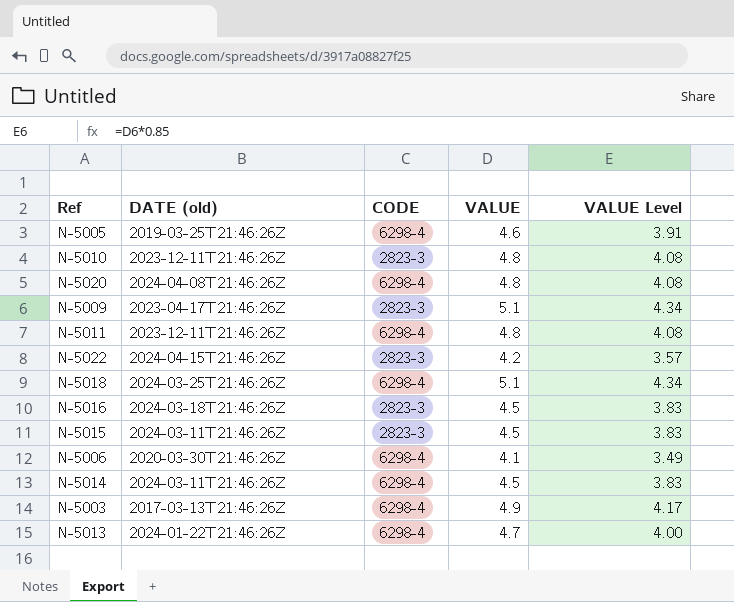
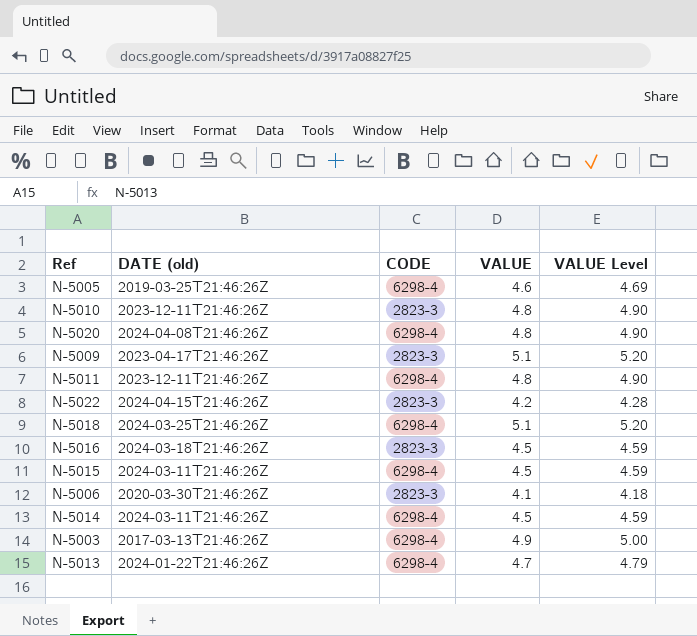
column VALUE Level | formula: [VALUE] * 0.85 -> [VALUE] * 1.02
N-5015 | CODE: 2823-3 -> 6298-4
N-5006 | CODE: 6298-4 -> 2823-3

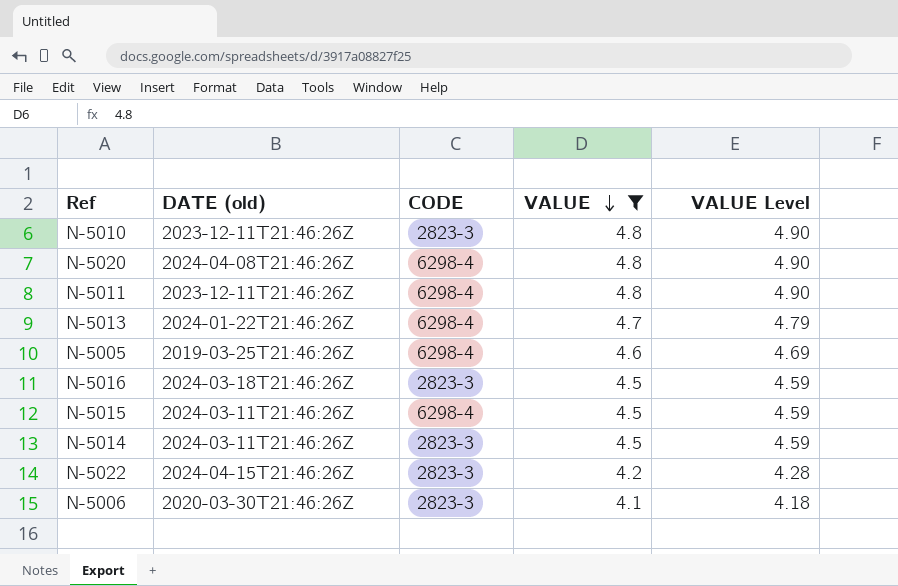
filter: none -> VALUE <= 4.8
row order: none -> VALUE descending
N-5014 | CODE: 6298-4 -> 2823-3

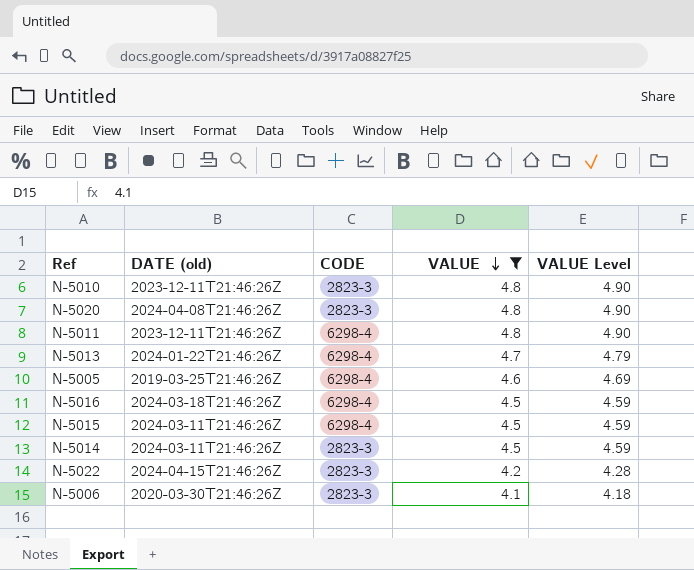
N-5020 | CODE: 6298-4 -> 2823-3
N-5016 | CODE: 2823-3 -> 6298-4

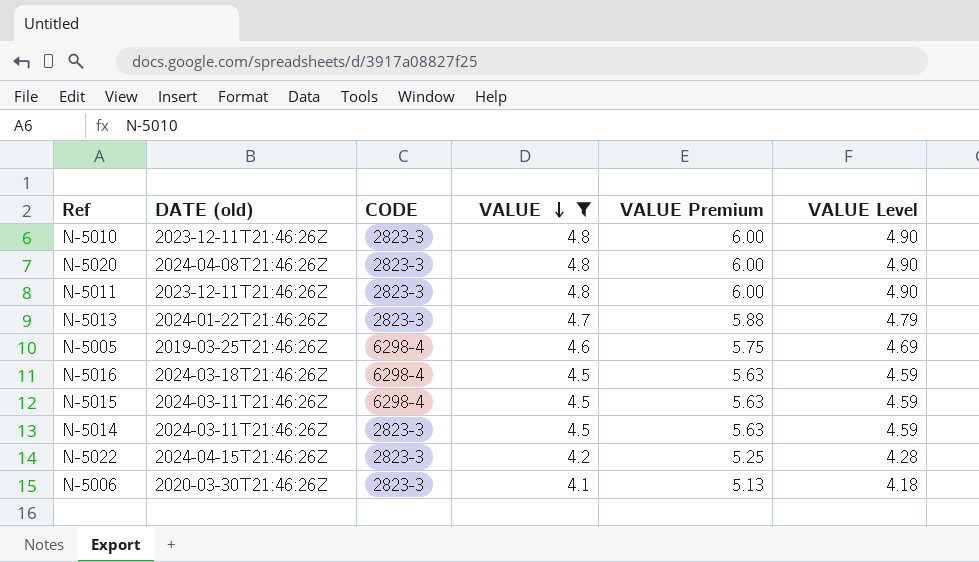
column VALUE Premium | formula: none -> [VALUE] * 1.25
N-5011 | CODE: 6298-4 -> 2823-3
N-5013 | CODE: 6298-4 -> 2823-3

